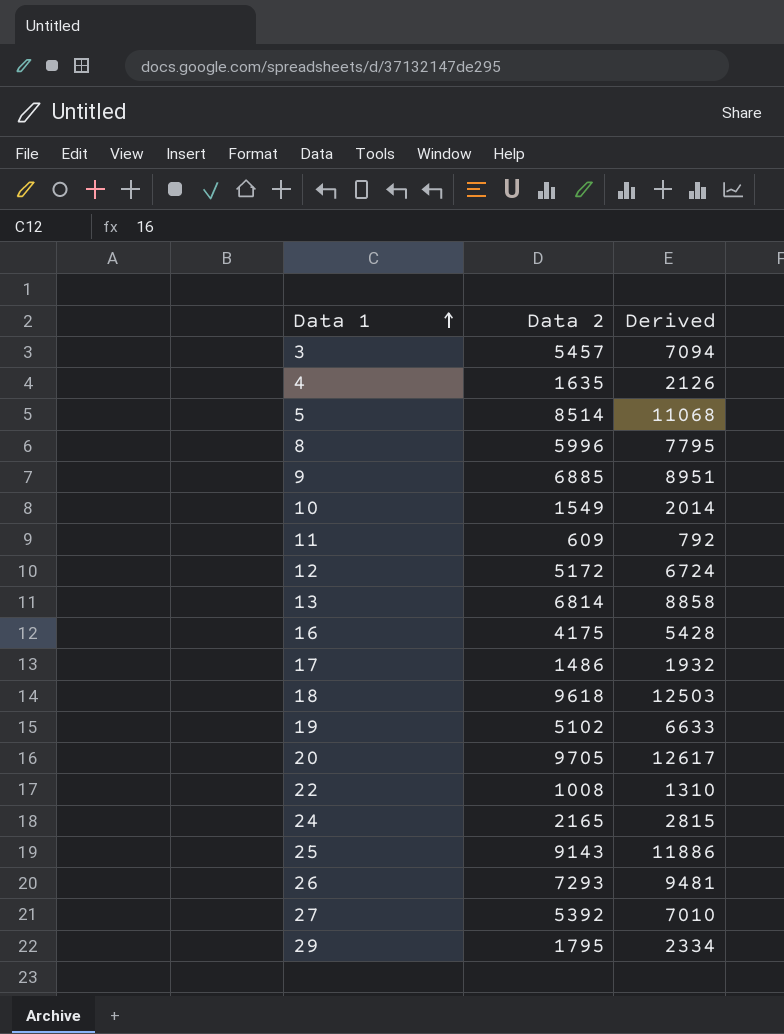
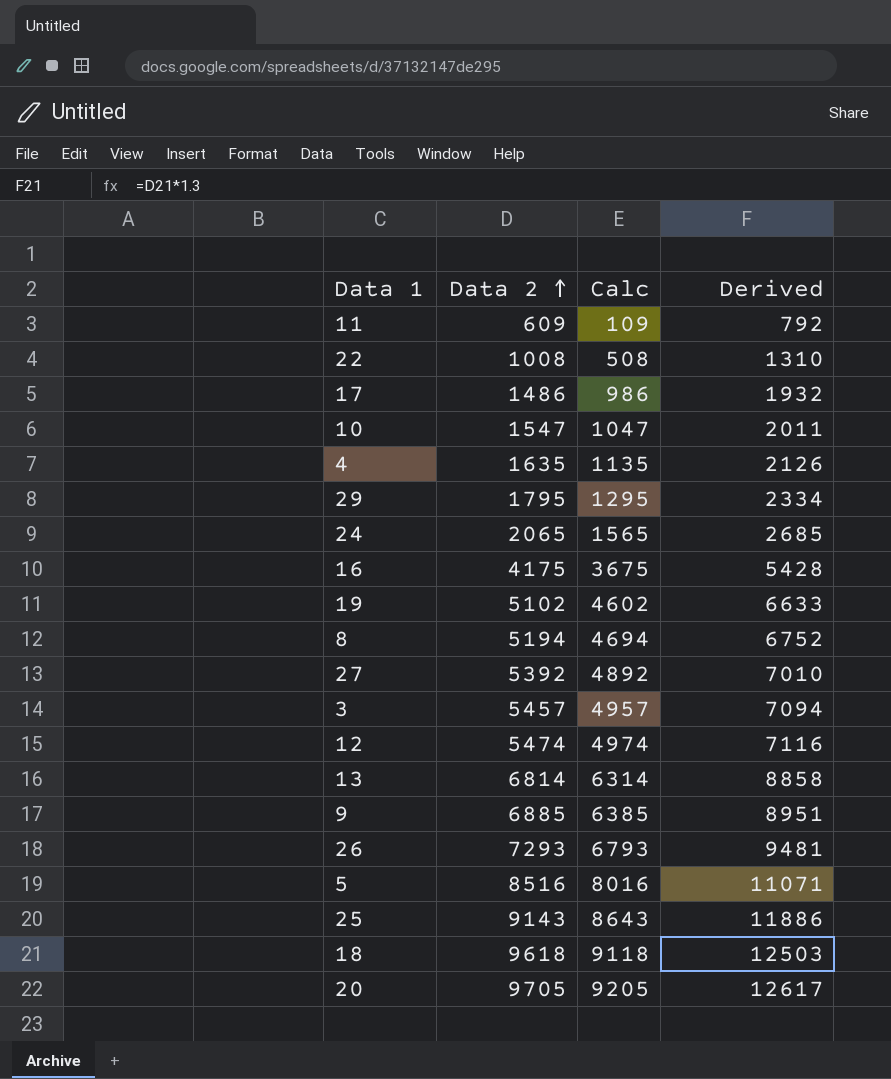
row order: Data 1 ascending -> Data 2 ascending
column Calc | formula: none -> [Data 2] - 500
10 | Data 2: 1549 -> 1547
10 | Derived: 2014 -> 2011
24 | Data 2: 2165 -> 2065
24 | Derived: 2815 -> 2685
8 | Data 2: 5996 -> 5194
8 | Derived: 7795 -> 6752
12 | Data 2: 5172 -> 5474
12 | Derived: 6724 -> 7116
5 | Data 2: 8514 -> 8516
5 | Derived: 11068 -> 11071

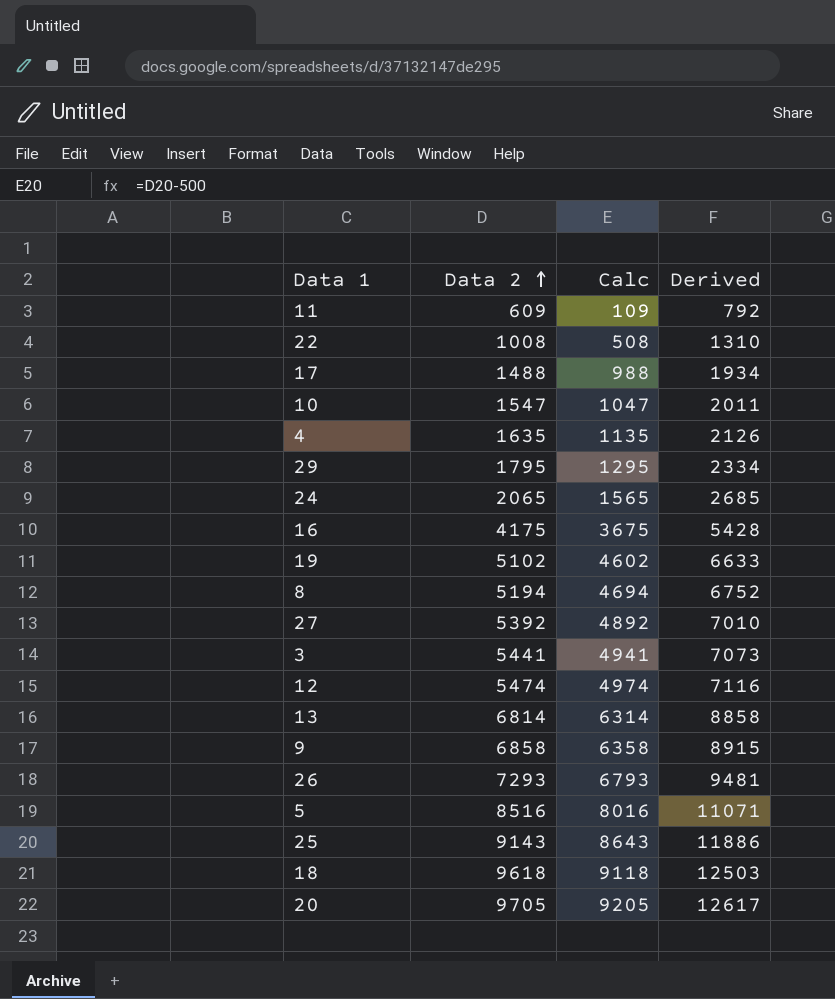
17 | Data 2: 1486 -> 1488
17 | Calc: 986 -> 988
17 | Derived: 1932 -> 1934
3 | Data 2: 5457 -> 5441
3 | Calc: 4957 -> 4941
3 | Derived: 7094 -> 7073
9 | Data 2: 6885 -> 6858
9 | Calc: 6385 -> 6358
9 | Derived: 8951 -> 8915

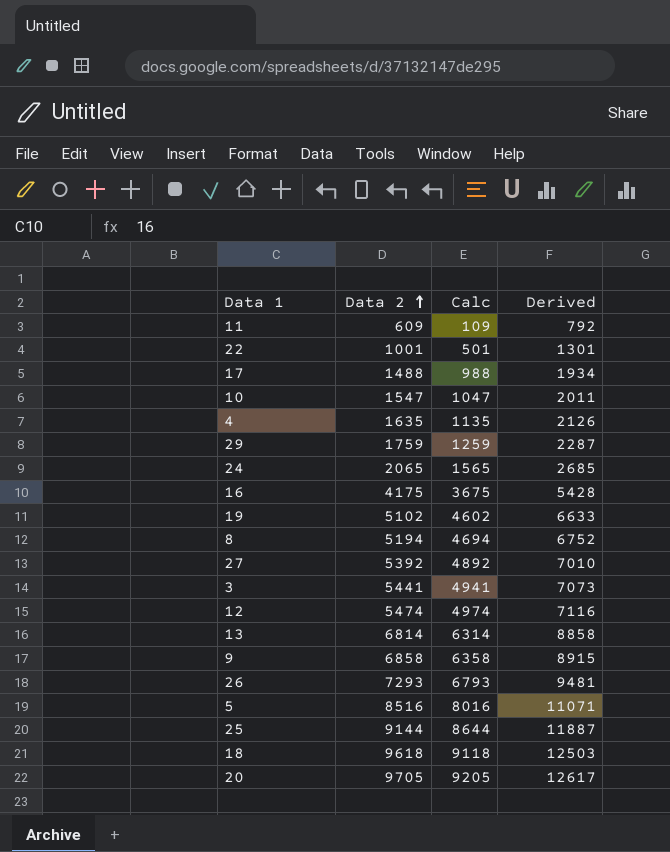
22 | Data 2: 1008 -> 1001
22 | Calc: 508 -> 501
22 | Derived: 1310 -> 1301
29 | Data 2: 1795 -> 1759
29 | Calc: 1295 -> 1259
29 | Derived: 2334 -> 2287
25 | Data 2: 9143 -> 9144
25 | Calc: 8643 -> 8644
25 | Derived: 11886 -> 11887

